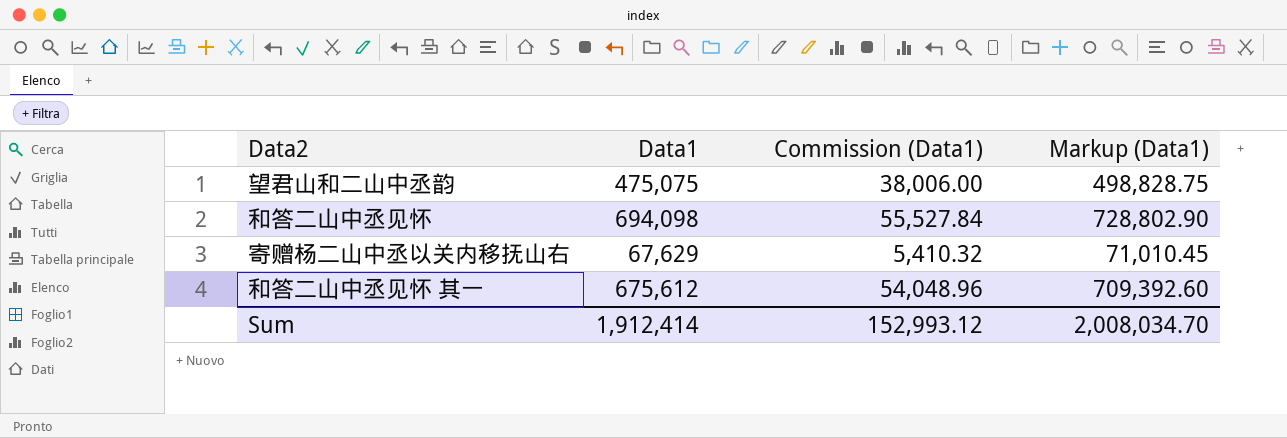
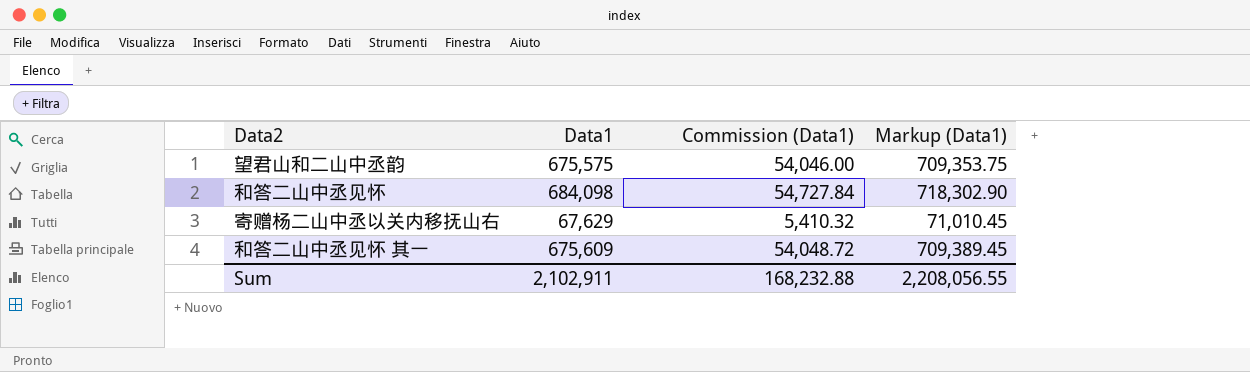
望君山和二山中丞韵 | Data1: 475,075 -> 675,575
望君山和二山中丞韵 | Commission (Data1): 38,006.00 -> 54,046.00
望君山和二山中丞韵 | Markup (Data1): 498,828.75 -> 709,353.75
和答二山中丞见怀 | Data1: 694,098 -> 684,098
和答二山中丞见怀 | Commission (Data1): 55,527.84 -> 54,727.84
和答二山中丞见怀 | Markup (Data1): 728,802.90 -> 718,302.90
和答二山中丞见怀 其一 | Data1: 675,612 -> 675,609
和答二山中丞见怀 其一 | Commission (Data1): 54,048.96 -> 54,048.72
和答二山中丞见怀 其一 | Markup (Data1): 709,392.60 -> 709,389.45
Sum | Data1: 1,912,414 -> 2,102,911
Sum | Commission (Data1): 152,993.12 -> 168,232.88
Sum | Markup (Data1): 2,008,034.70 -> 2,208,056.55

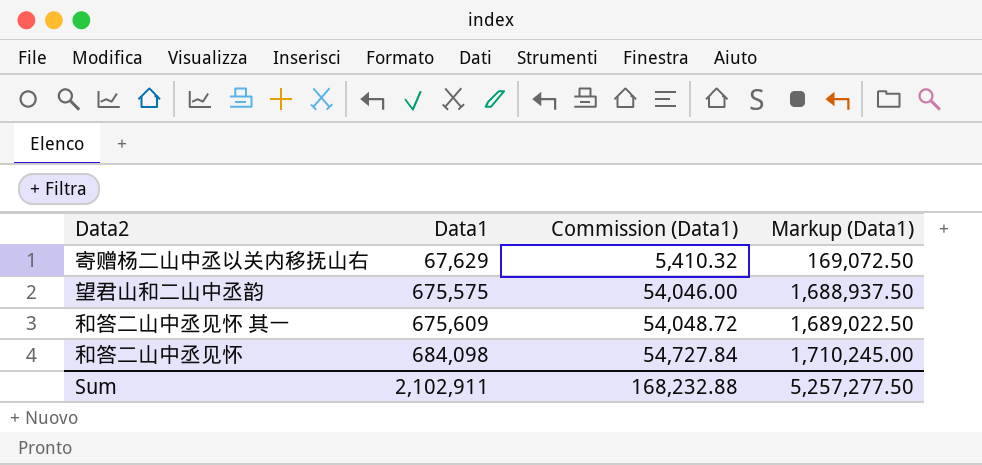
row order: none -> Data1 ascending
column Markup (Data1) | formula: [Data1] * 1.05 -> [Data1] * 2.5
Sum | Markup (Data1): 2,208,056.55 -> 5,257,277.50

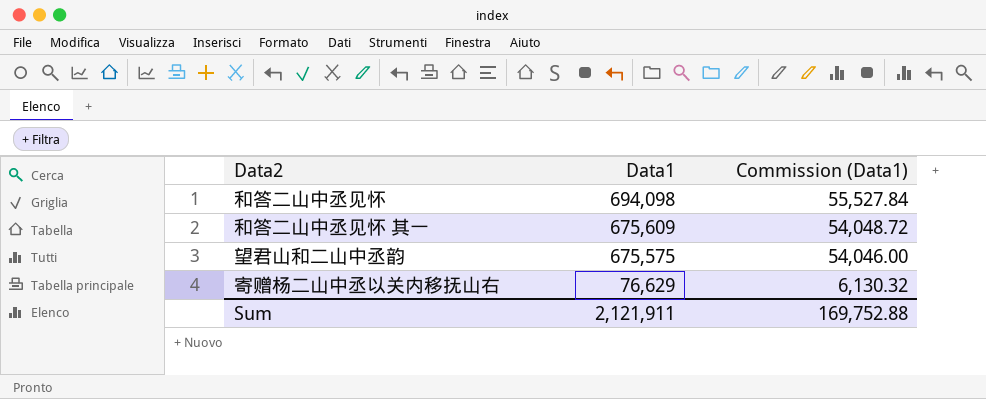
row order: Data1 ascending -> Data1 descending
column Markup (Data1) | formula: [Data1] * 2.5 -> none
和答二山中丞见怀 | Data1: 684,098 -> 694,098
和答二山中丞见怀 | Commission (Data1): 54,727.84 -> 55,527.84
寄赠杨二山中丞以关内移抚山右 | Data1: 67,629 -> 76,629
寄赠杨二山中丞以关内移抚山右 | Commission (Data1): 5,410.32 -> 6,130.32
Sum | Data1: 2,102,911 -> 2,121,911
Sum | Commission (Data1): 168,232.88 -> 169,752.88

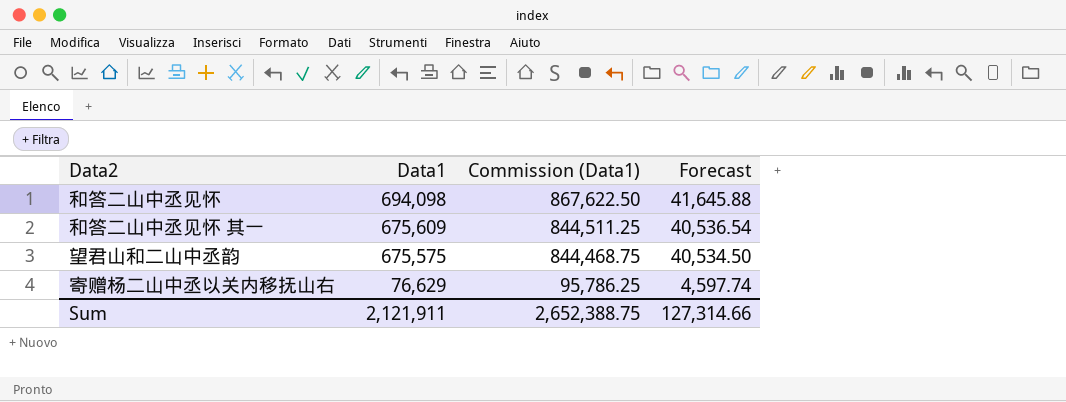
column Commission (Data1) | formula: [Data1] * 0.08 -> [Data1] * 1.25
column Forecast | formula: none -> [Data1] * 0.06
Sum | Commission (Data1): 169,752.88 -> 2,652,388.75

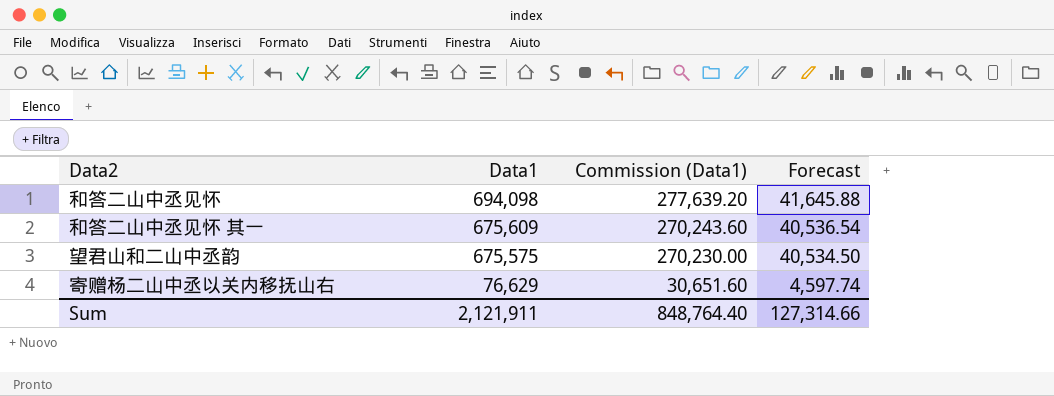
column Commission (Data1) | formula: [Data1] * 1.25 -> [Data1] * 0.4
Sum | Commission (Data1): 2,652,388.75 -> 848,764.40

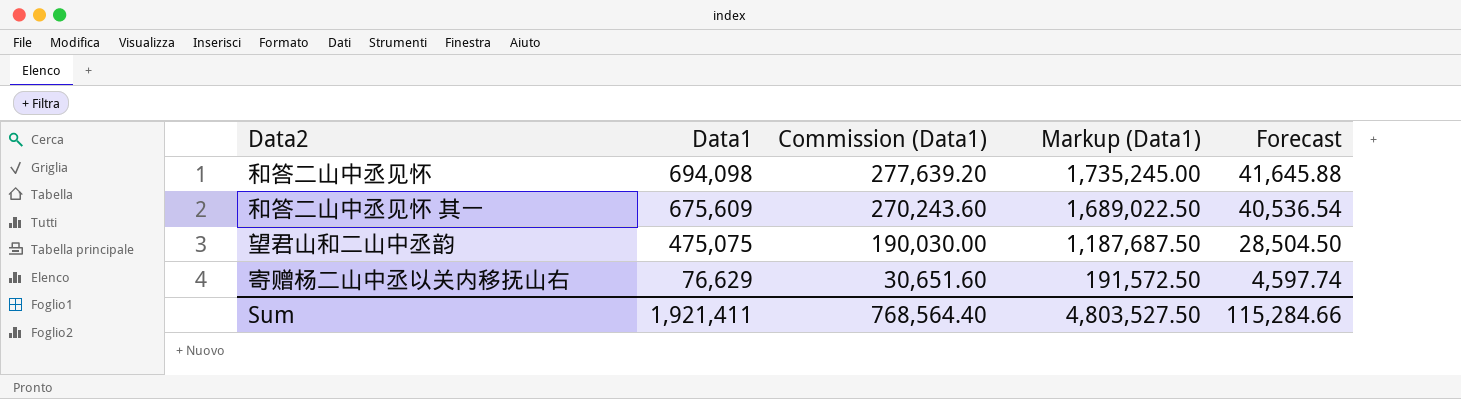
column Markup (Data1) | formula: none -> [Data1] * 2.5
望君山和二山中丞韵 | Data1: 675,575 -> 475,075
望君山和二山中丞韵 | Commission (Data1): 270,230.00 -> 190,030.00
望君山和二山中丞韵 | Forecast: 40,534.50 -> 28,504.50
Sum | Data1: 2,121,911 -> 1,921,411
Sum | Commission (Data1): 848,764.40 -> 768,564.40
Sum | Forecast: 127,314.66 -> 115,284.66

